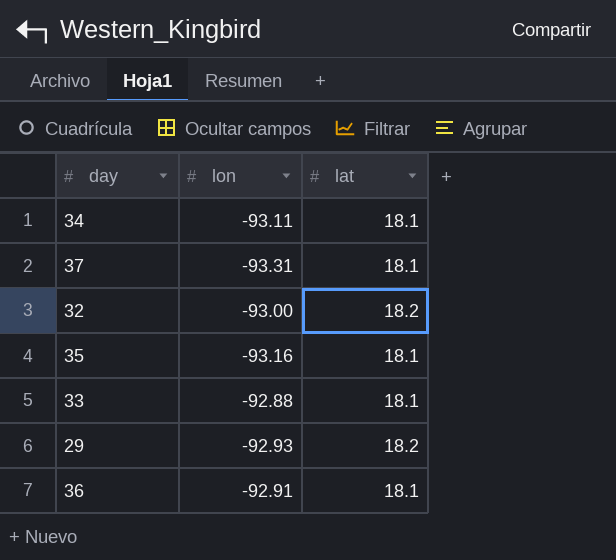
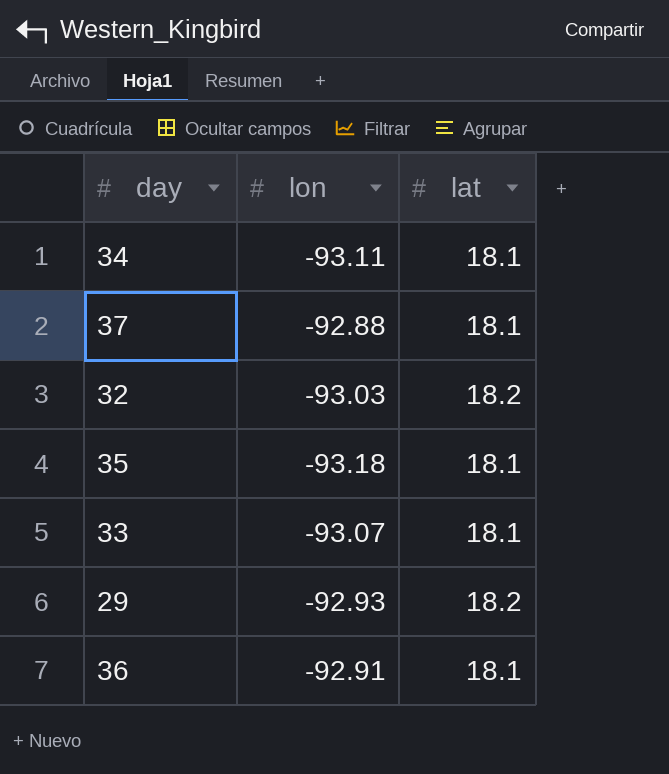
37 | lon: -93.31 -> -92.88
32 | lon: -93.00 -> -93.03
35 | lon: -93.16 -> -93.18
33 | lon: -92.88 -> -93.07

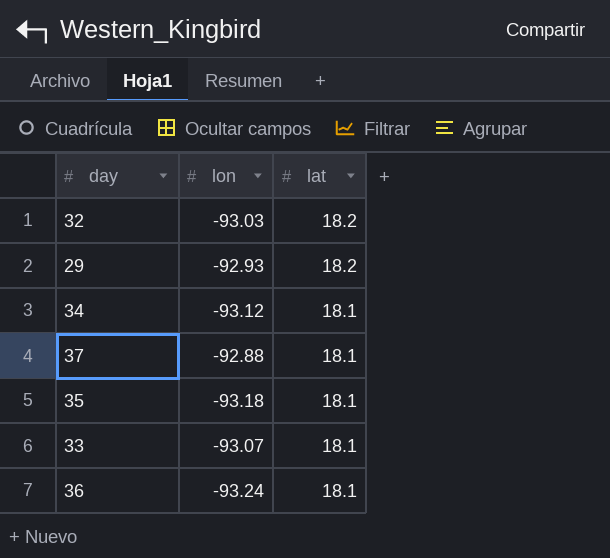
row order: none -> lat descending
34 | lon: -93.11 -> -93.12
36 | lon: -92.91 -> -93.24

